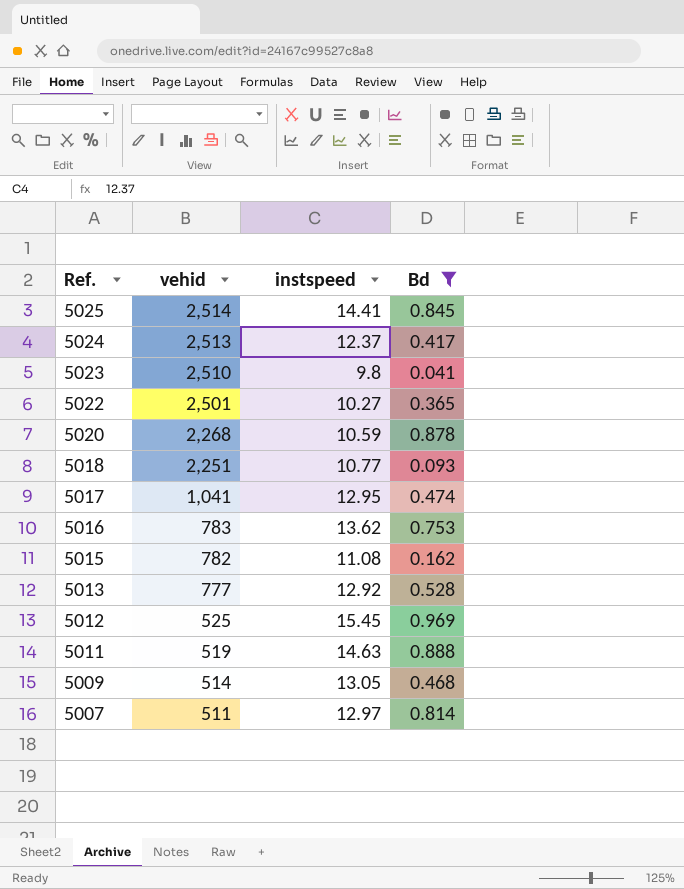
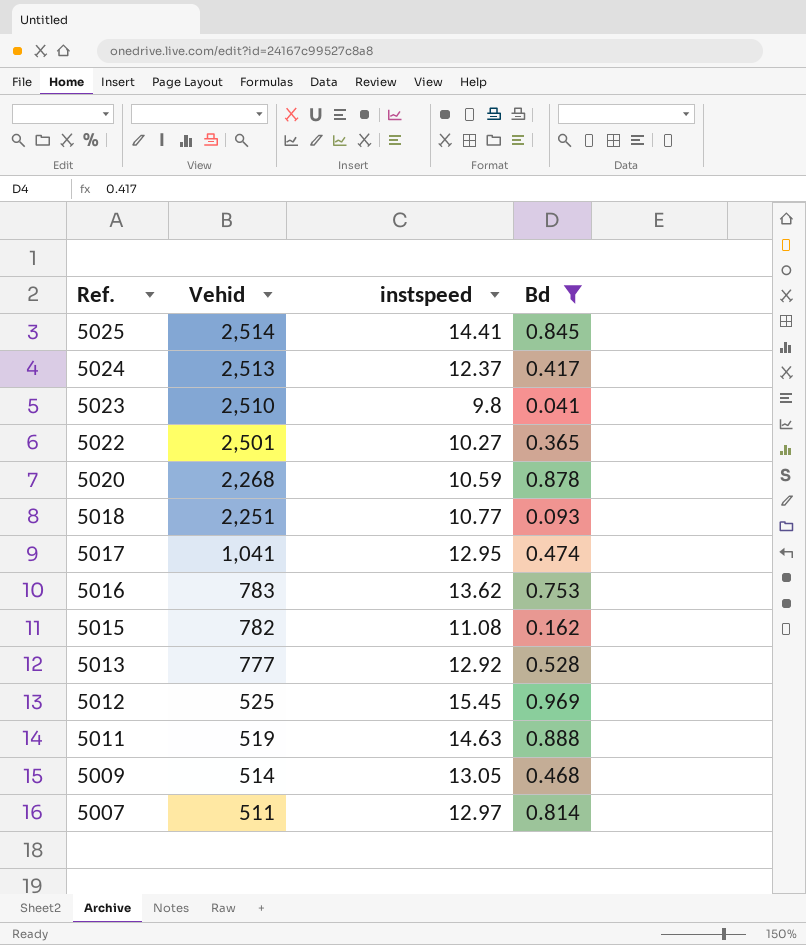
column name: vehid -> Vehid

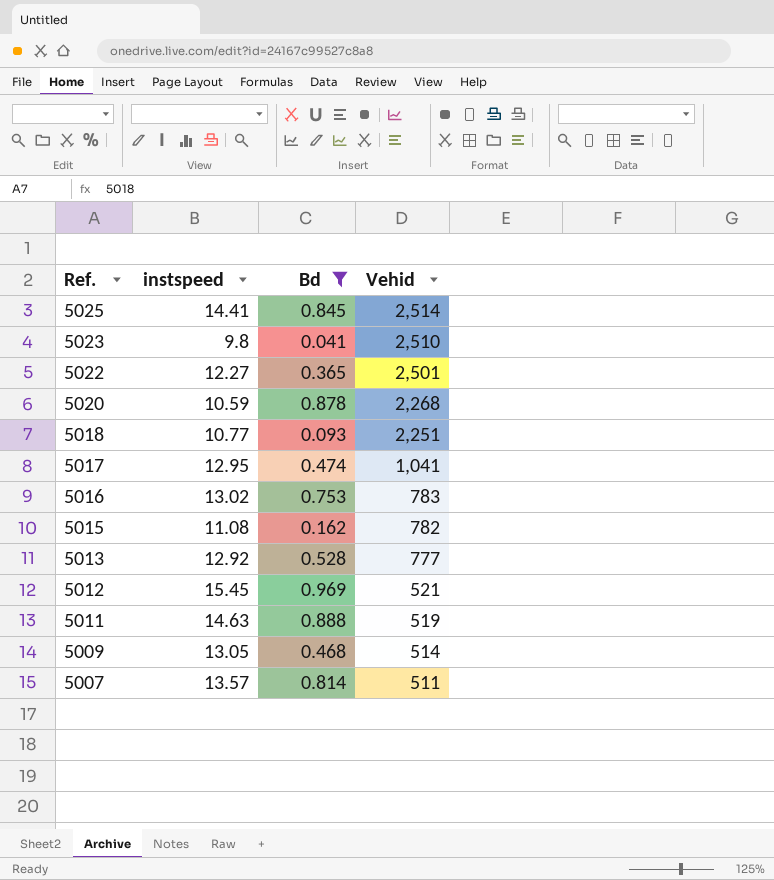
column Vehid | position: 2 -> 4
row 5024: 2,513 | 12.37 | 0.417 -> none
5022 | instspeed: 10.27 -> 12.27
5016 | instspeed: 13.62 -> 13.02
5012 | Vehid: 525 -> 521
5007 | instspeed: 12.97 -> 13.57

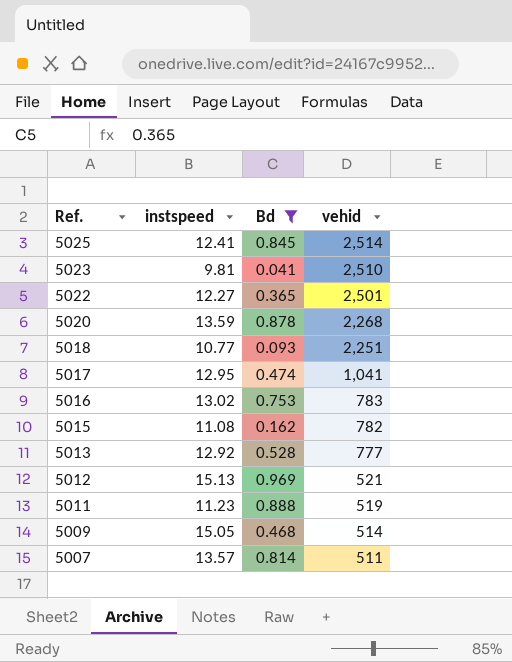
column name: Vehid -> vehid
5025 | instspeed: 14.41 -> 12.41
5023 | instspeed: 9.8 -> 9.81
5020 | instspeed: 10.59 -> 13.59
5012 | instspeed: 15.45 -> 15.13
5011 | instspeed: 14.63 -> 11.23
5009 | instspeed: 13.05 -> 15.05

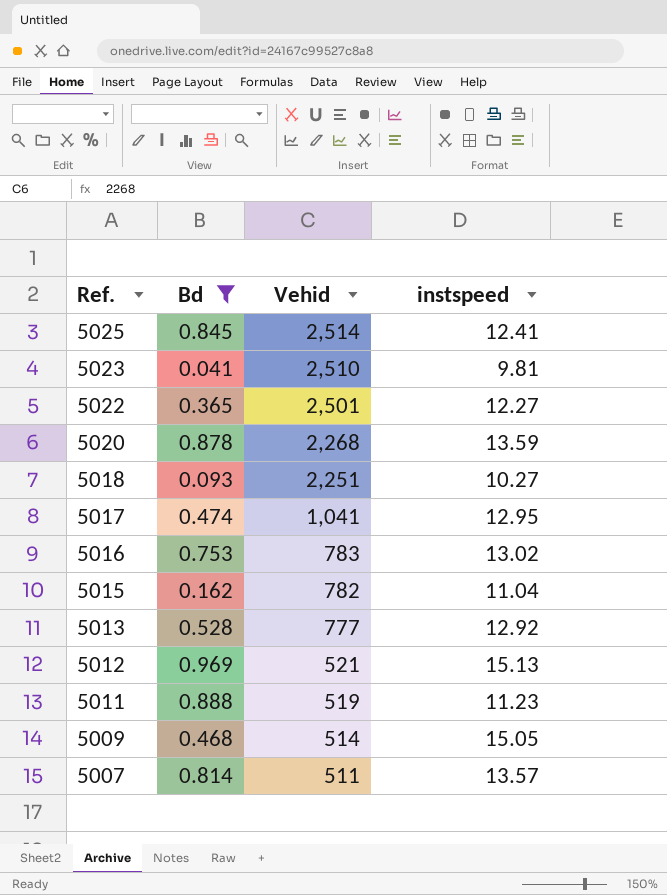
column name: vehid -> Vehid
column instspeed | position: 2 -> 4
5018 | instspeed: 10.77 -> 10.27
5015 | instspeed: 11.08 -> 11.04

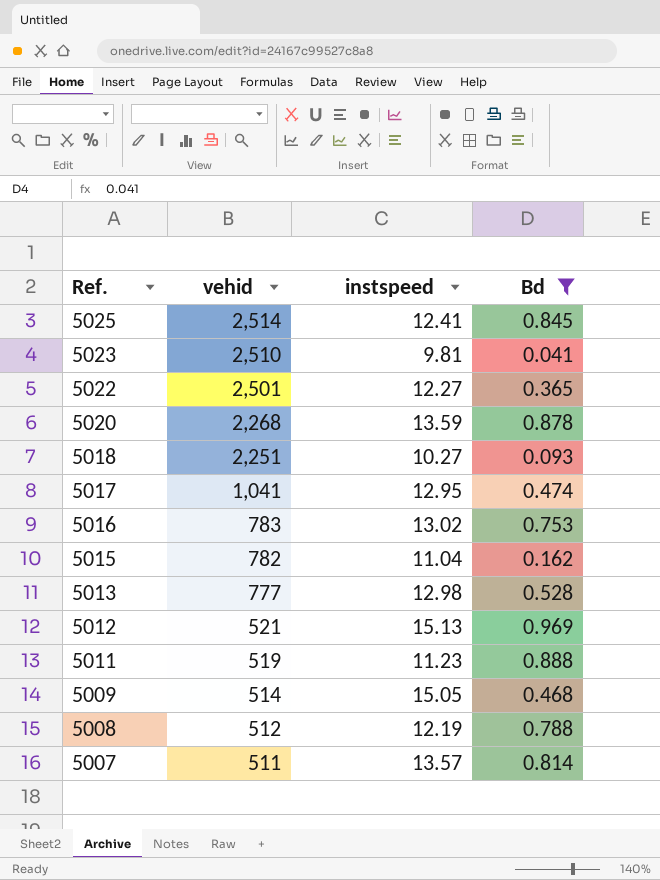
column name: Vehid -> vehid
column Bd | position: 2 -> 4
5013 | instspeed: 12.92 -> 12.98
row 5008: none -> 512 | 12.19 | 0.788

